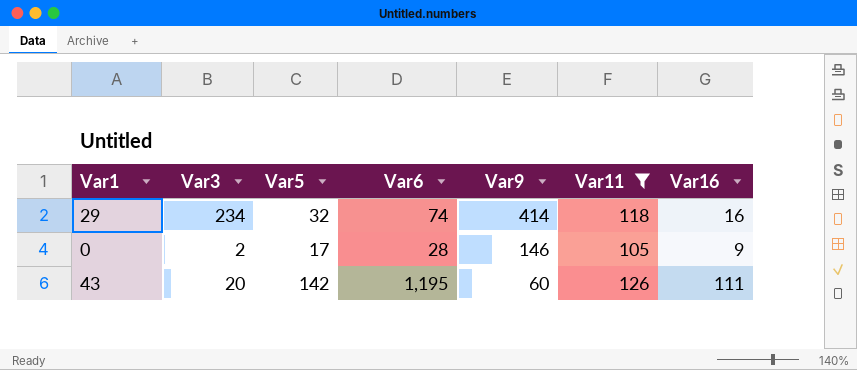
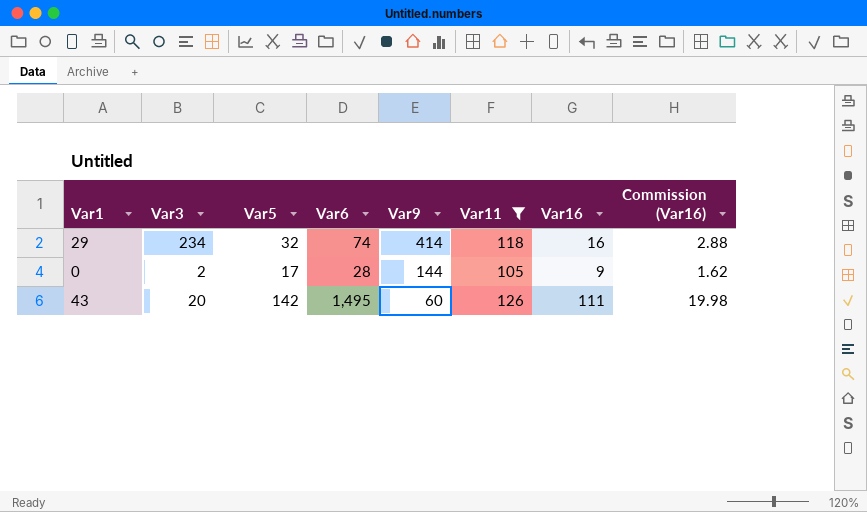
column Commission (Var16) | formula: none -> [Var16] * 0.18
0 | Var9: 146 -> 144
43 | Var6: 1,195 -> 1,495

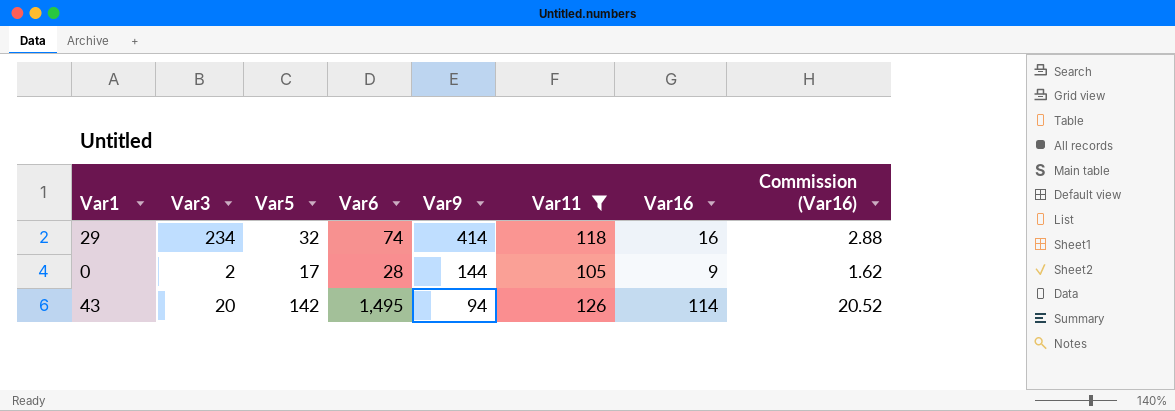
43 | Var9: 60 -> 94
43 | Var16: 111 -> 114
43 | Commission (Var16): 19.98 -> 20.52

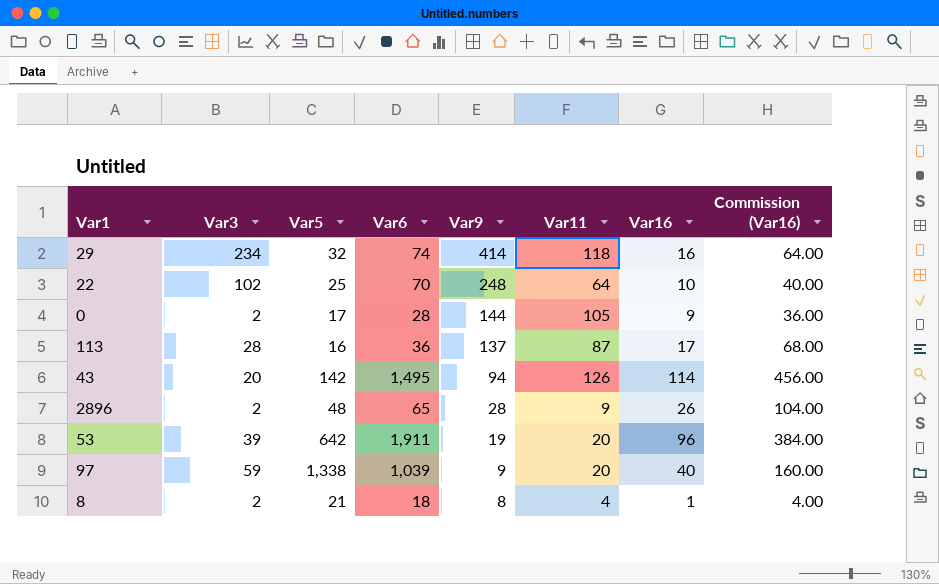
filter: Var11 >= 105 -> none
column Commission (Var16) | formula: [Var16] * 0.18 -> [Var16] * 4

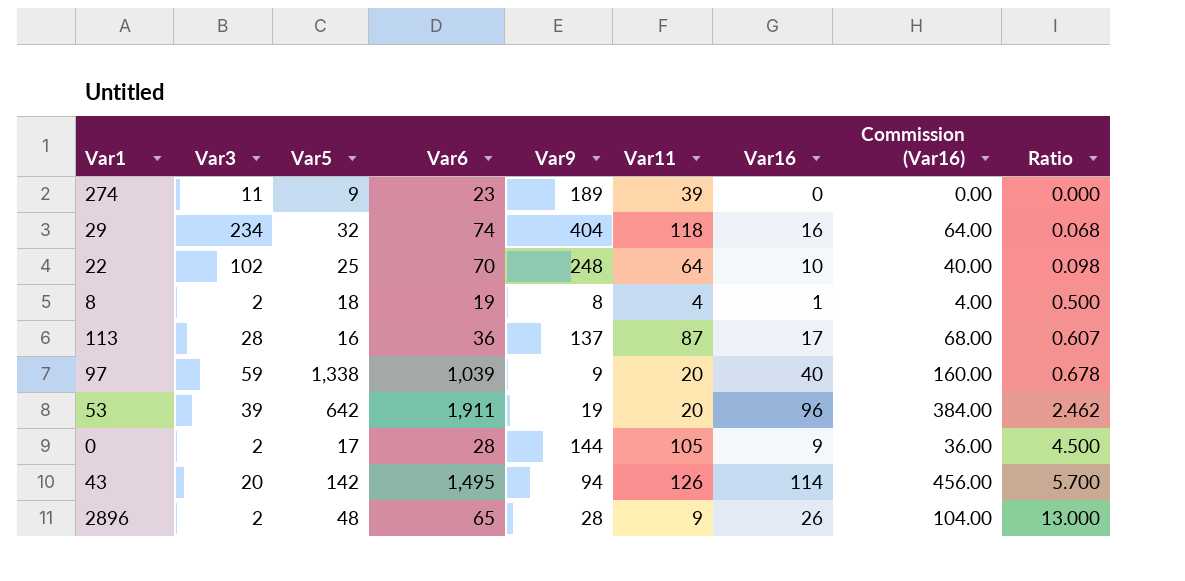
row order: Var9 descending -> Ratio ascending
column Ratio | formula: none -> [Var16] / [Var3]
row 274: none -> 11 | 9 | 23 | 189 | 39 | 0 | 0.00 | 0.000
29 | Var9: 414 -> 404
8 | Var5: 21 -> 18
8 | Var6: 18 -> 19

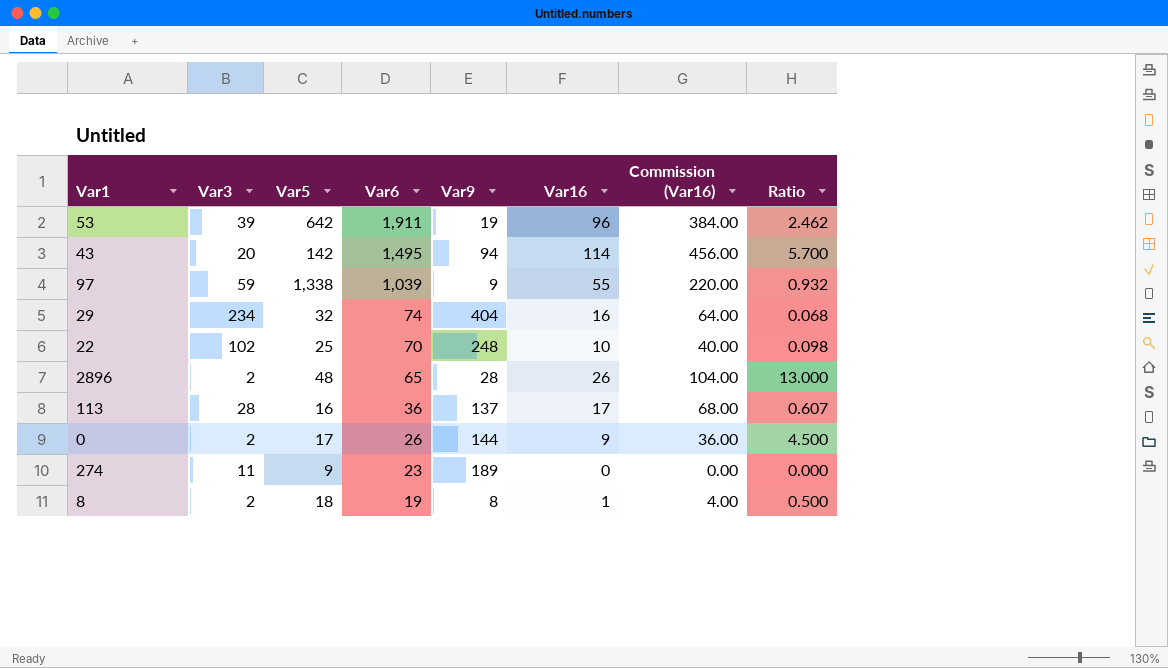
row order: Ratio ascending -> Var6 descending
column Var11 | position: 6 -> none
97 | Var16: 40 -> 55
97 | Commission (Var16): 160.00 -> 220.00
97 | Ratio: 0.678 -> 0.932
0 | Var6: 28 -> 26

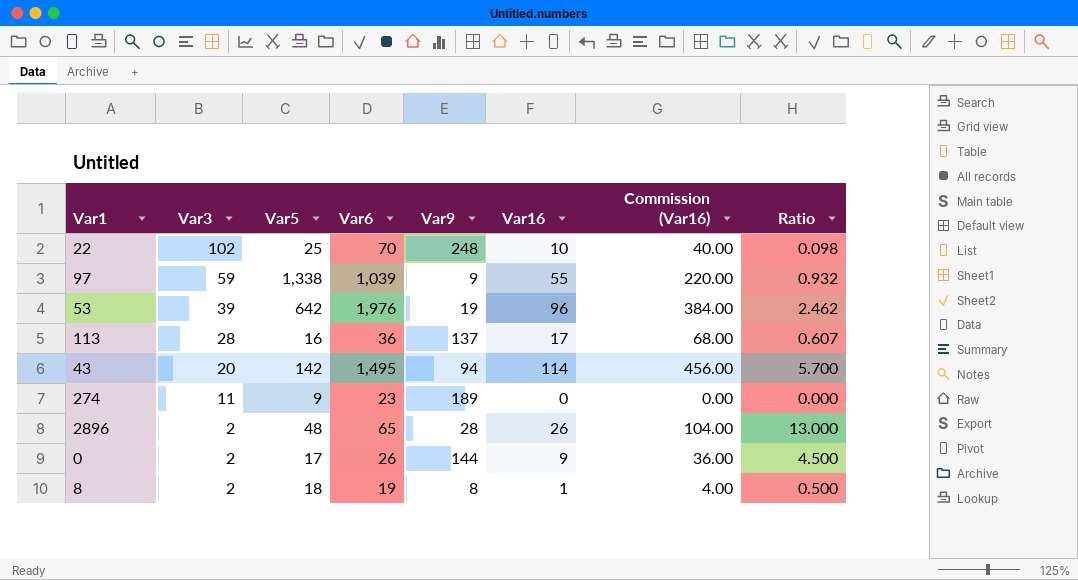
row order: Var6 descending -> Var3 descending
row 29: 234 | 32 | 74 | 404 | 16 | 64.00 | 0.068 -> none
53 | Var6: 1,911 -> 1,976

